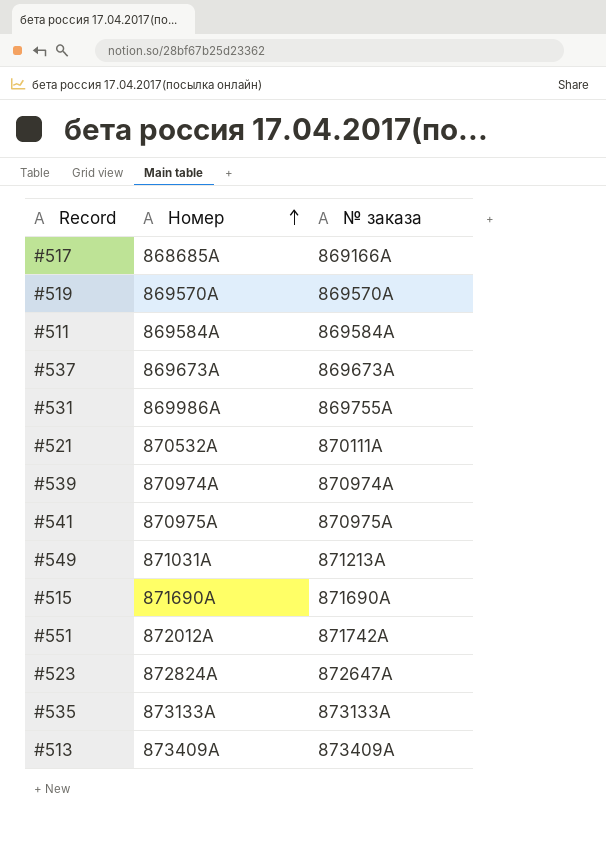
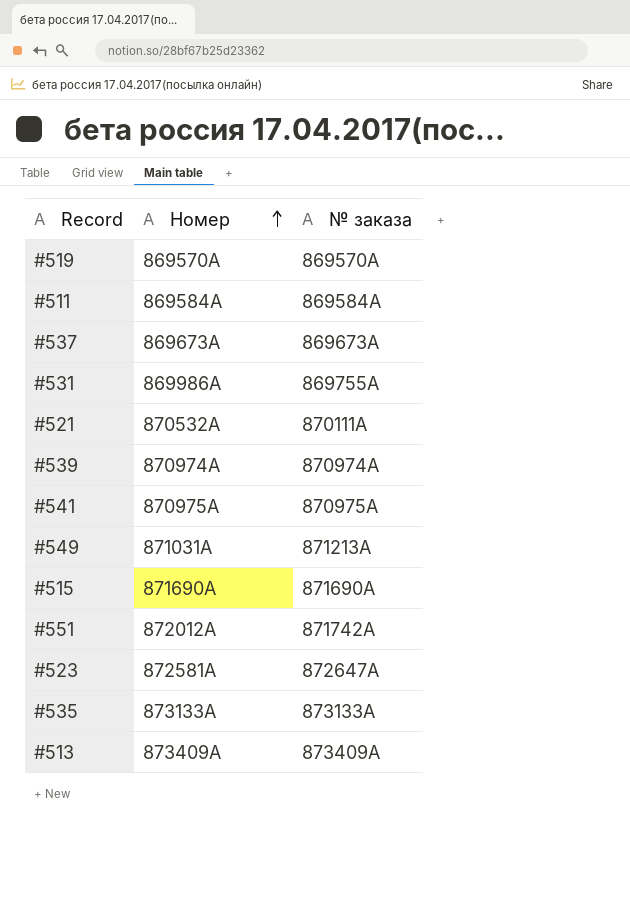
row #517: 868685A | 869166A -> none
#523 | Номер: 872824A -> 872581A

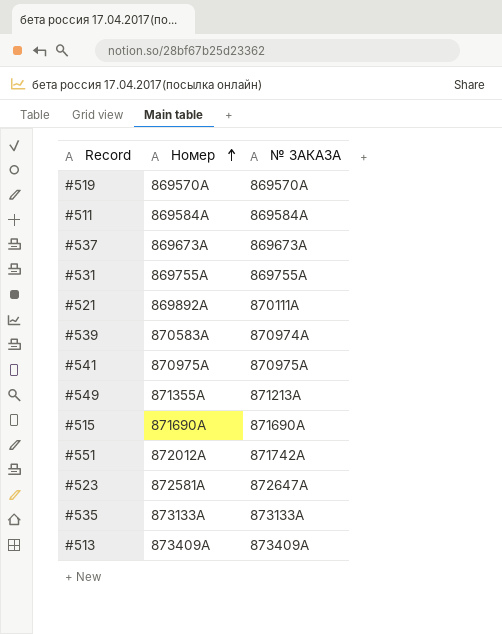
column name: № заказа -> № ЗАКАЗА
#531 | Номер: 869986A -> 869755A
#521 | Номер: 870532A -> 869892A
#539 | Номер: 870974A -> 870583A
#549 | Номер: 871031A -> 871355A

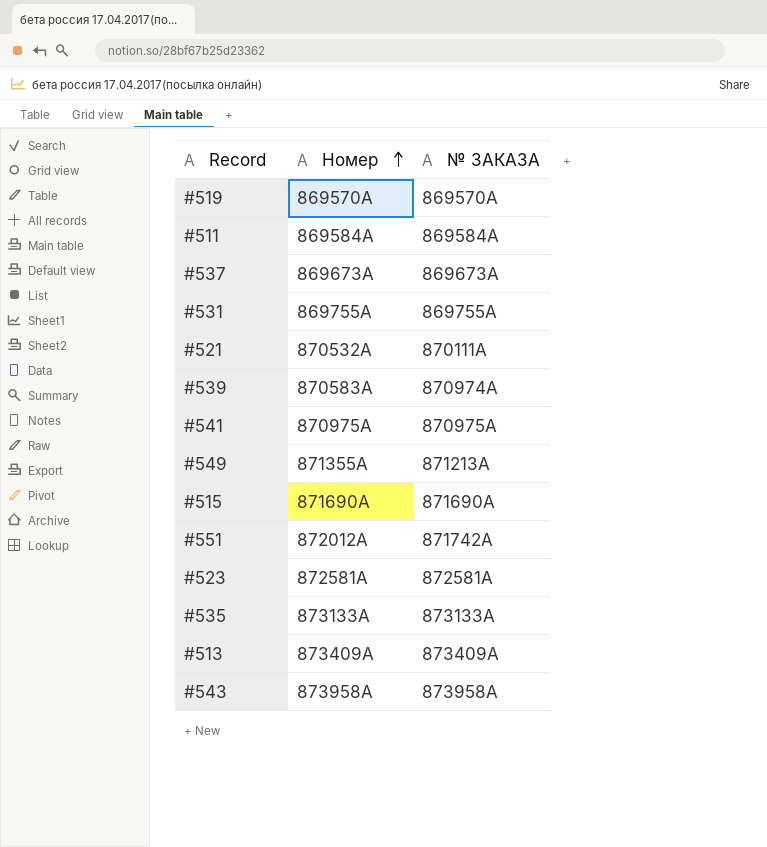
#521 | Номер: 869892A -> 870532A
#523 | № ЗАКАЗА: 872647A -> 872581A
row #543: none -> 873958A | 873958A

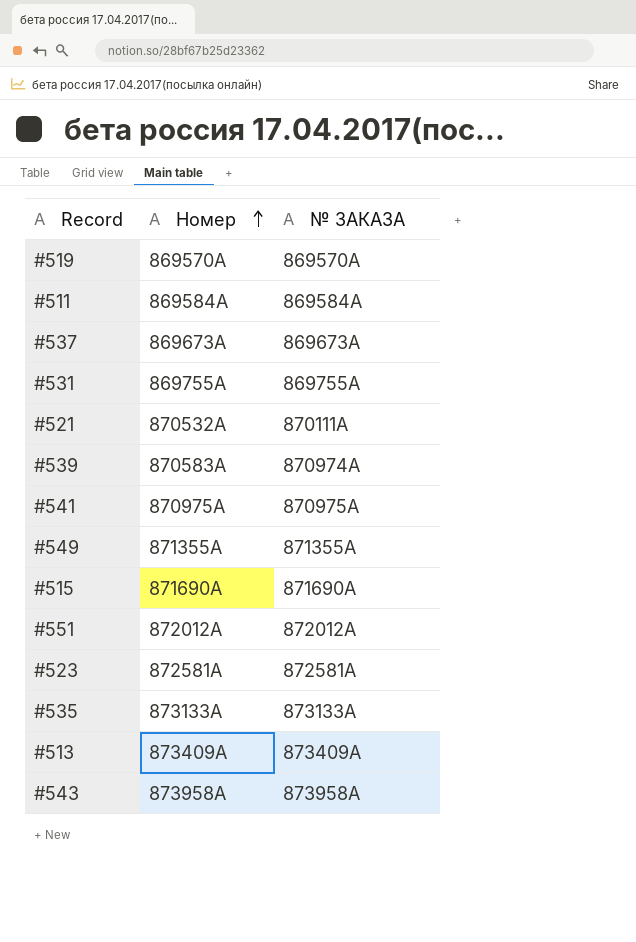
#549 | № ЗАКАЗА: 871213A -> 871355A
#551 | № ЗАКАЗА: 871742A -> 872012A

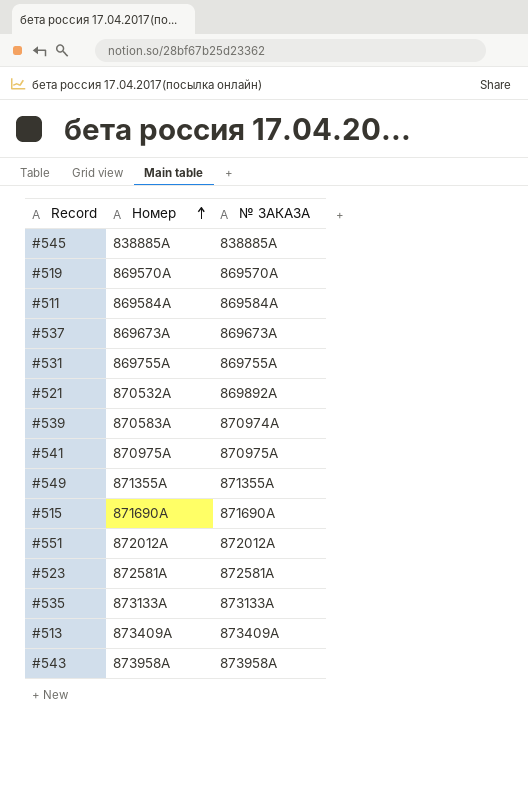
row #545: none -> 838885A | 838885A
#521 | № ЗАКАЗА: 870111A -> 869892A

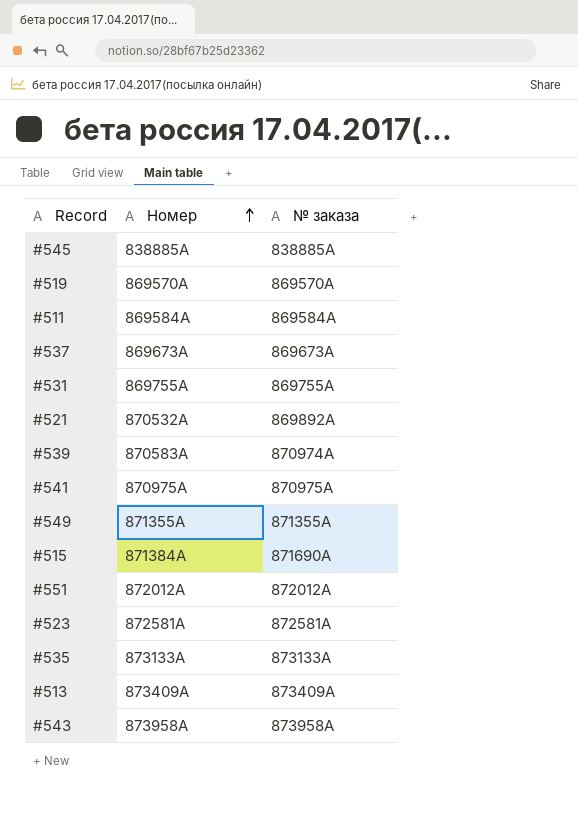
column name: № ЗАКАЗА -> № заказа
#515 | Номер: 871690A -> 871384A

